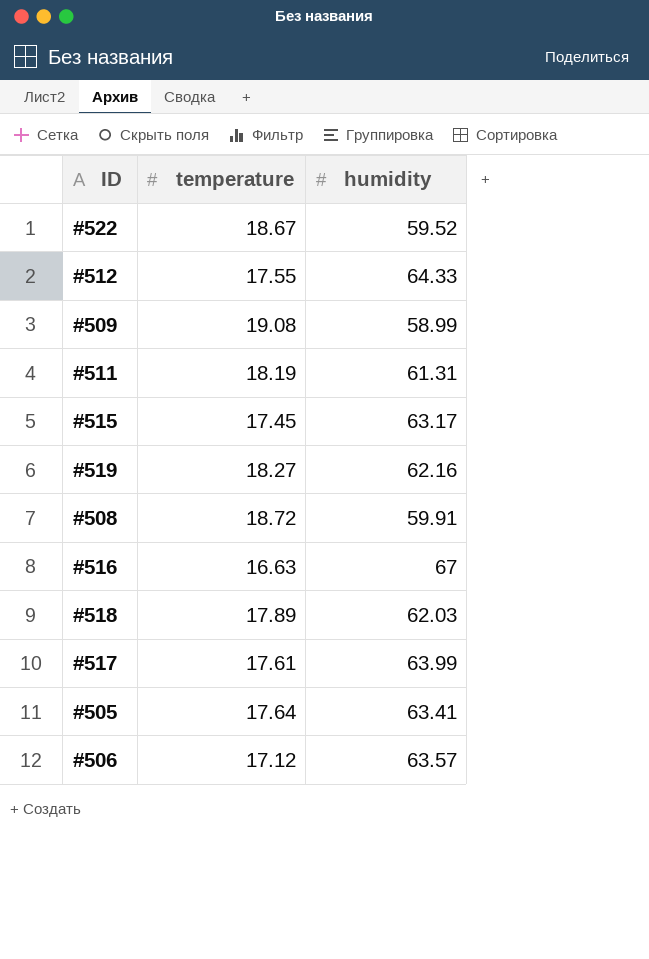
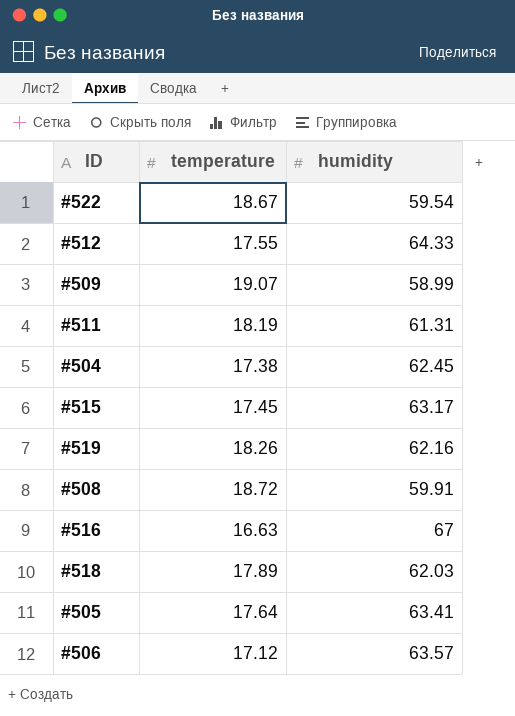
row #517: 17.61 | 63.99 -> none
#522 | humidity: 59.52 -> 59.54
#509 | temperature: 19.08 -> 19.07
row #504: none -> 17.38 | 62.45
#519 | temperature: 18.27 -> 18.26

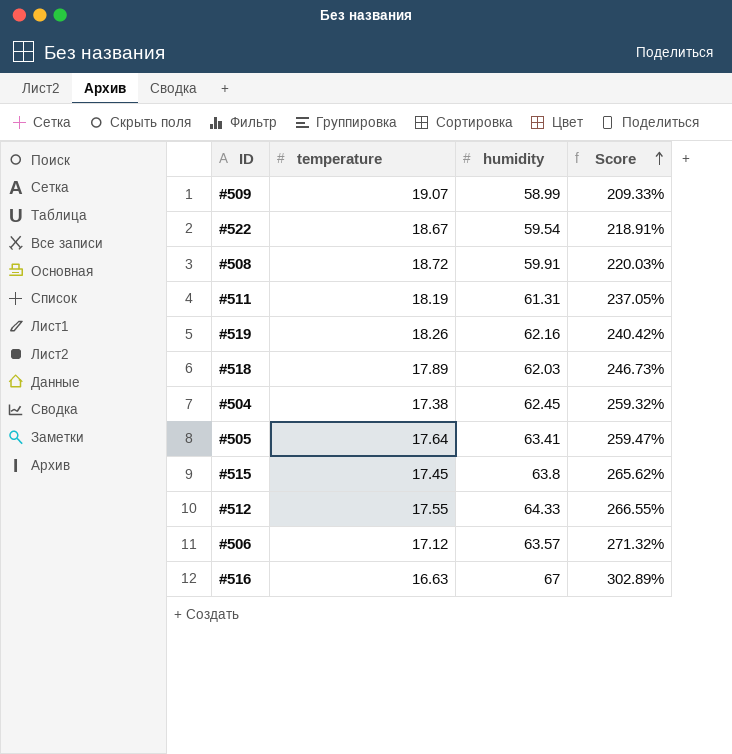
row order: none -> Score ascending
column Score | formula: none -> ([humidity] - [temperature]) / [temperature]
#515 | humidity: 63.17 -> 63.8

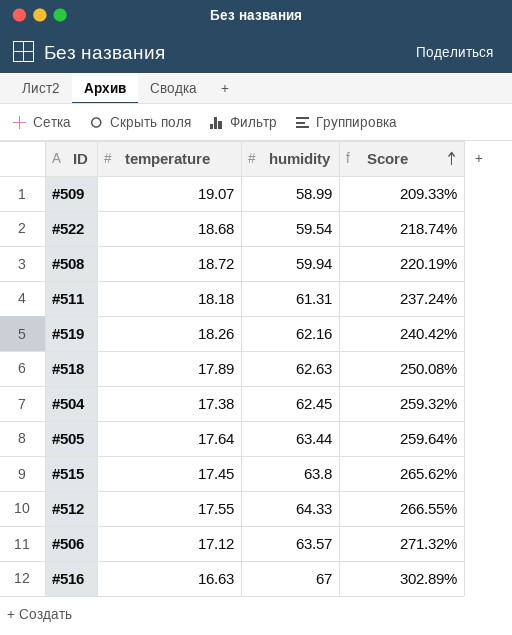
#522 | temperature: 18.67 -> 18.68
#522 | Score: 218.91% -> 218.74%
#508 | humidity: 59.91 -> 59.94
#508 | Score: 220.03% -> 220.19%
#511 | temperature: 18.19 -> 18.18
#511 | Score: 237.05% -> 237.24%
#518 | humidity: 62.03 -> 62.63
#518 | Score: 246.73% -> 250.08%
#505 | humidity: 63.41 -> 63.44
#505 | Score: 259.47% -> 259.64%

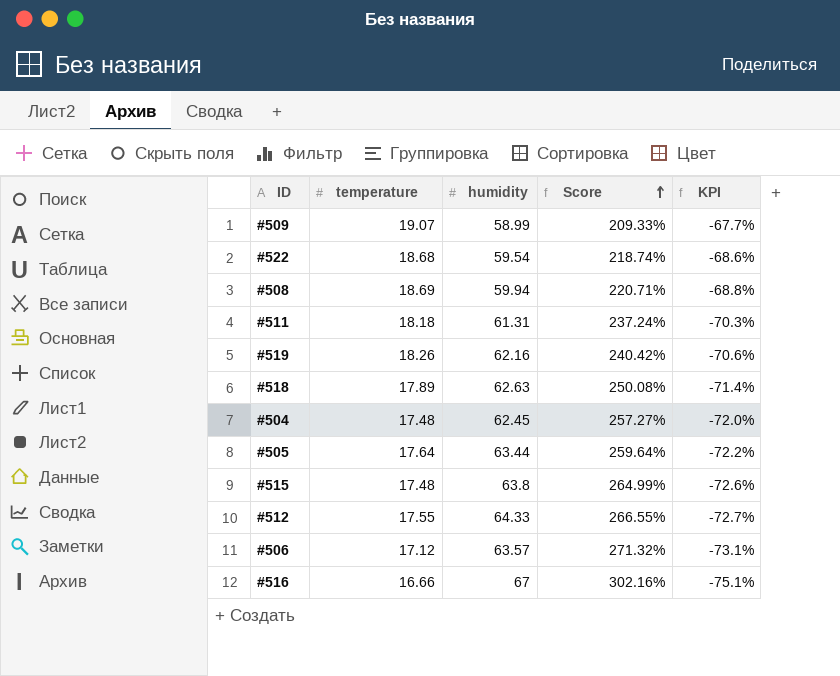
column KPI | formula: none -> ([temperature] - [humidity]) / [humidity]
#508 | temperature: 18.72 -> 18.69
#508 | Score: 220.19% -> 220.71%
#504 | temperature: 17.38 -> 17.48
#504 | Score: 259.32% -> 257.27%
#515 | temperature: 17.45 -> 17.48
#515 | Score: 265.62% -> 264.99%
#516 | temperature: 16.63 -> 16.66
#516 | Score: 302.89% -> 302.16%

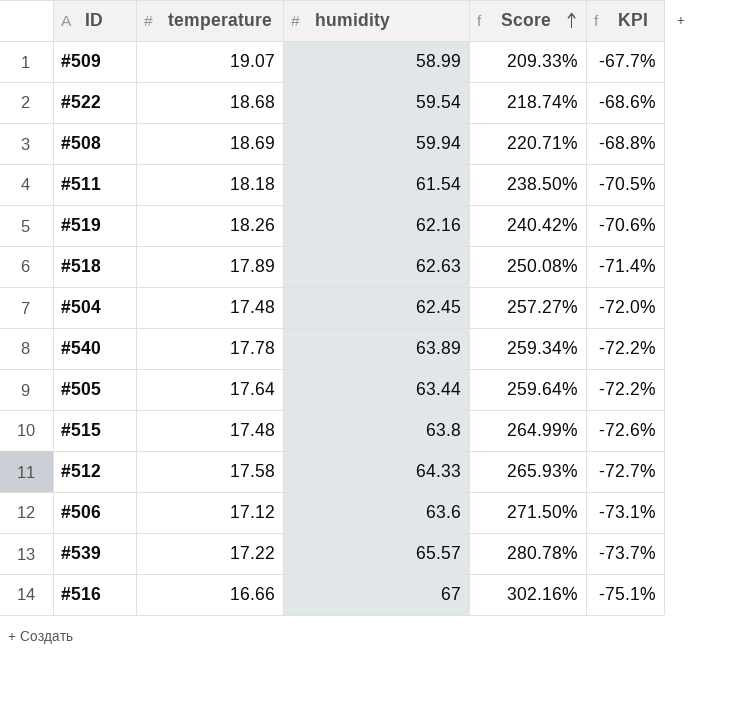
#511 | humidity: 61.31 -> 61.54
#511 | Score: 237.24% -> 238.50%
#511 | KPI: -70.3% -> -70.5%
row #540: none -> 17.78 | 63.89 | 259.34% | -72.2%
#512 | temperature: 17.55 -> 17.58
#512 | Score: 266.55% -> 265.93%
#506 | humidity: 63.57 -> 63.6
#506 | Score: 271.32% -> 271.50%
row #539: none -> 17.22 | 65.57 | 280.78% | -73.7%

